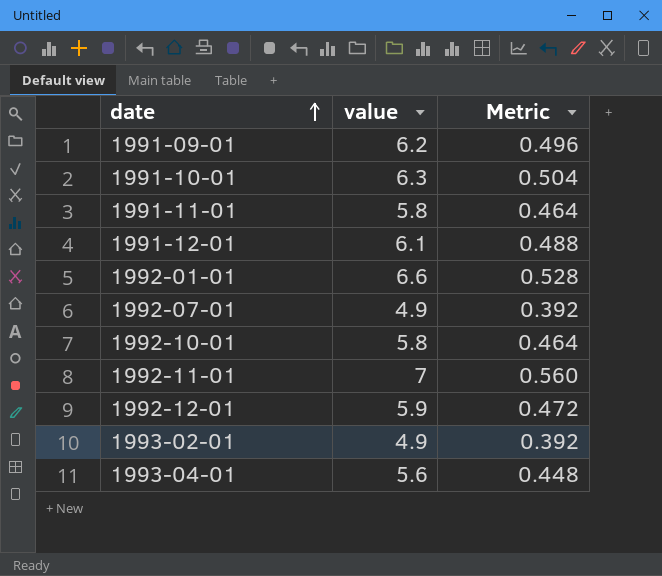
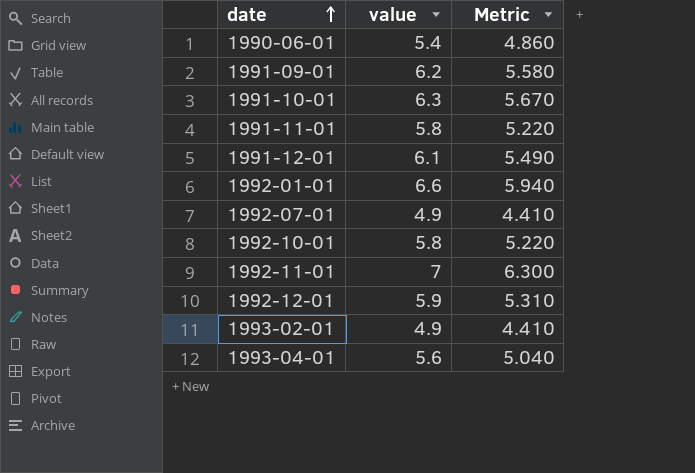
column Metric | formula: [value] * 0.08 -> [value] * 0.9
row 1990-06-01: none -> 5.4 | 4.860

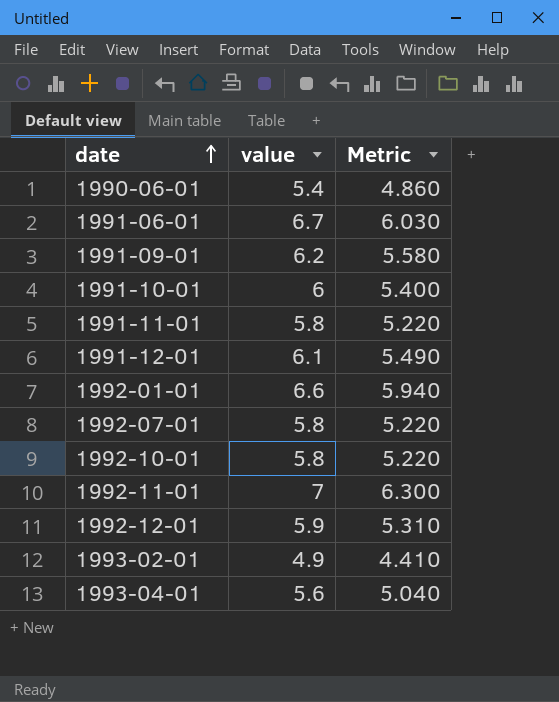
row 1991-06-01: none -> 6.7 | 6.030
1991-10-01 | value: 6.3 -> 6
1991-10-01 | Metric: 5.670 -> 5.400
1992-07-01 | value: 4.9 -> 5.8
1992-07-01 | Metric: 4.410 -> 5.220

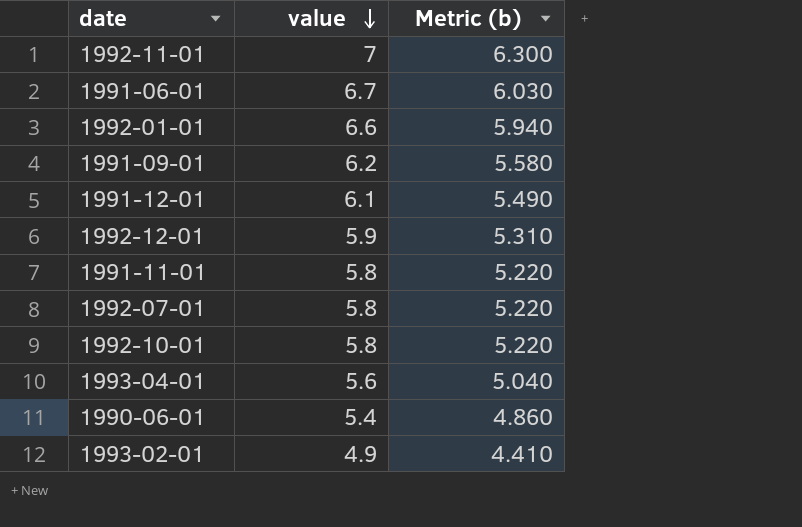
row order: date ascending -> value descending
column name: Metric -> Metric (b)
row 1991-10-01: 6 | 5.400 -> none

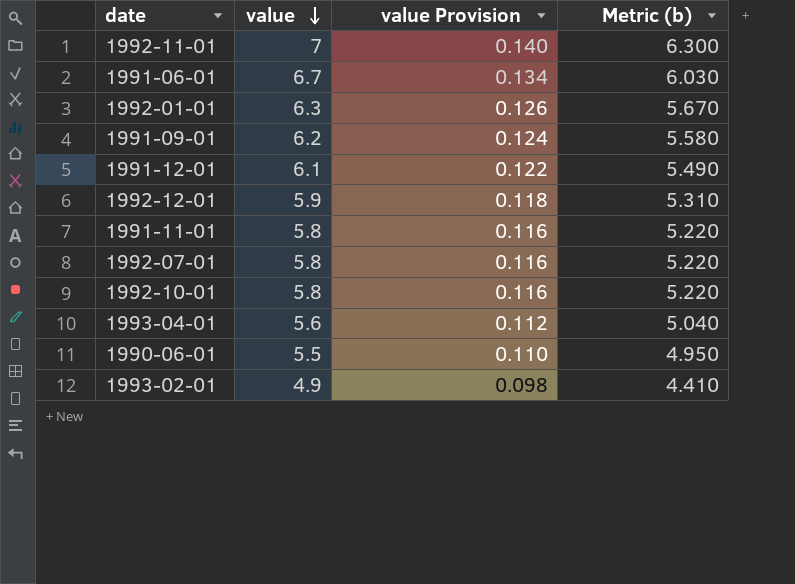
column value Provision | formula: none -> [value] * 0.02
1992-01-01 | value: 6.6 -> 6.3
1992-01-01 | Metric (b): 5.940 -> 5.670
1990-06-01 | value: 5.4 -> 5.5
1990-06-01 | Metric (b): 4.860 -> 4.950

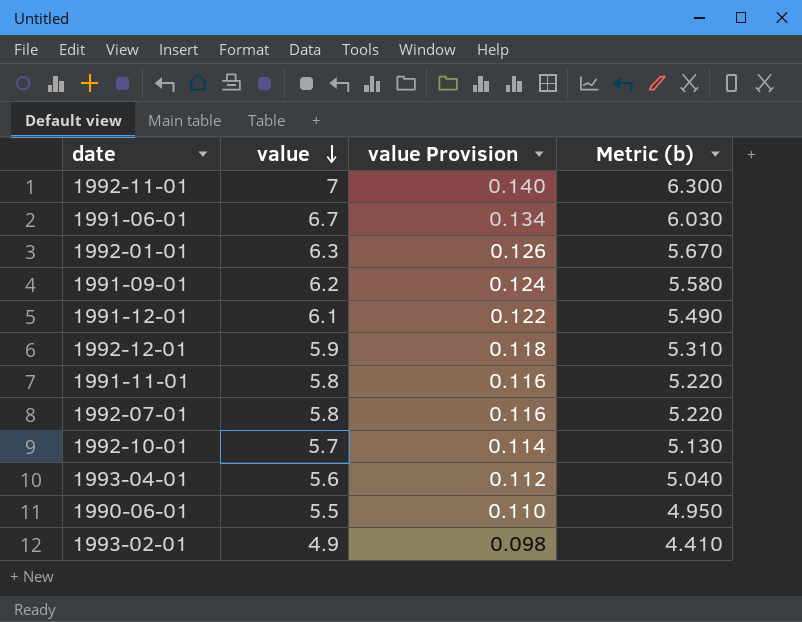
1992-10-01 | value: 5.8 -> 5.7
1992-10-01 | value Provision: 0.116 -> 0.114
1992-10-01 | Metric (b): 5.220 -> 5.130

